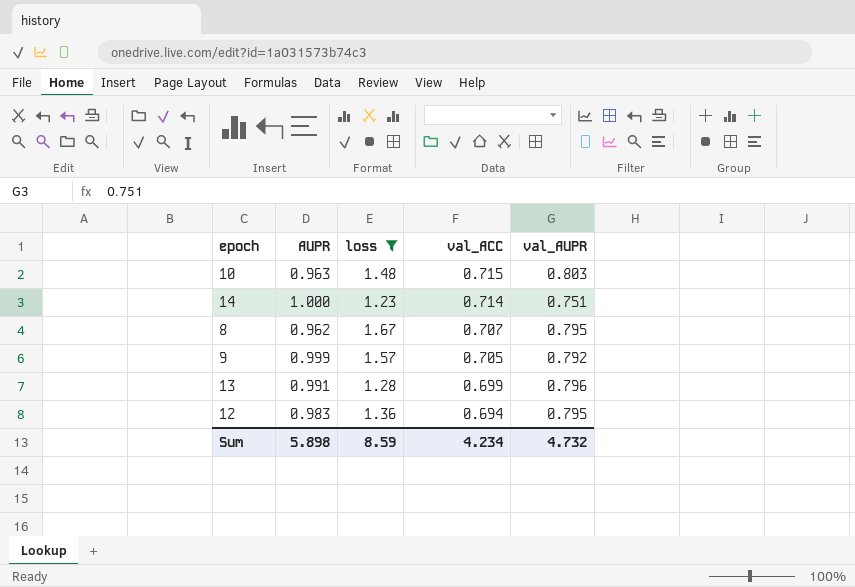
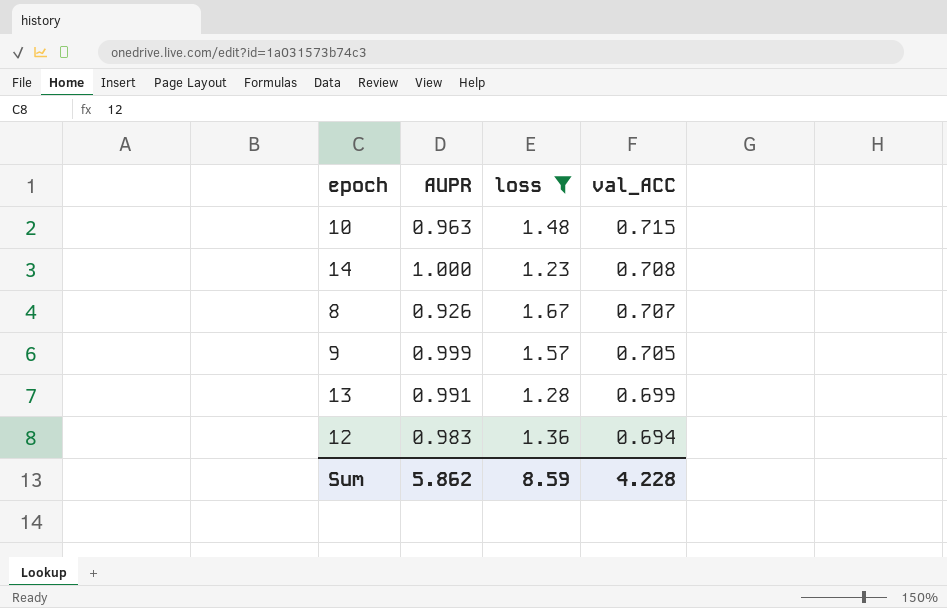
column val_AUPR | position: 5 -> none
14 | val_ACC: 0.714 -> 0.708
8 | AUPR: 0.962 -> 0.926
Sum | AUPR: 5.898 -> 5.862
Sum | val_ACC: 4.234 -> 4.228

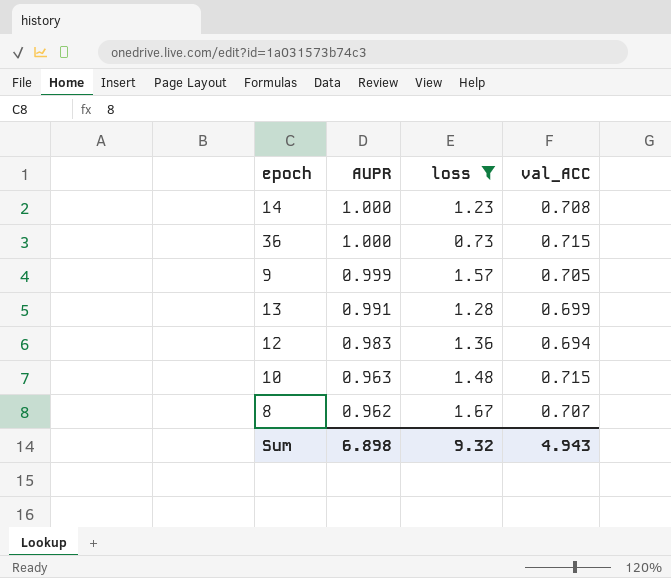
row order: val_ACC descending -> AUPR descending
row 36: none -> 1.000 | 0.73 | 0.715
8 | AUPR: 0.926 -> 0.962
Sum | AUPR: 5.862 -> 6.898
Sum | loss: 8.59 -> 9.32
Sum | val_ACC: 4.228 -> 4.943

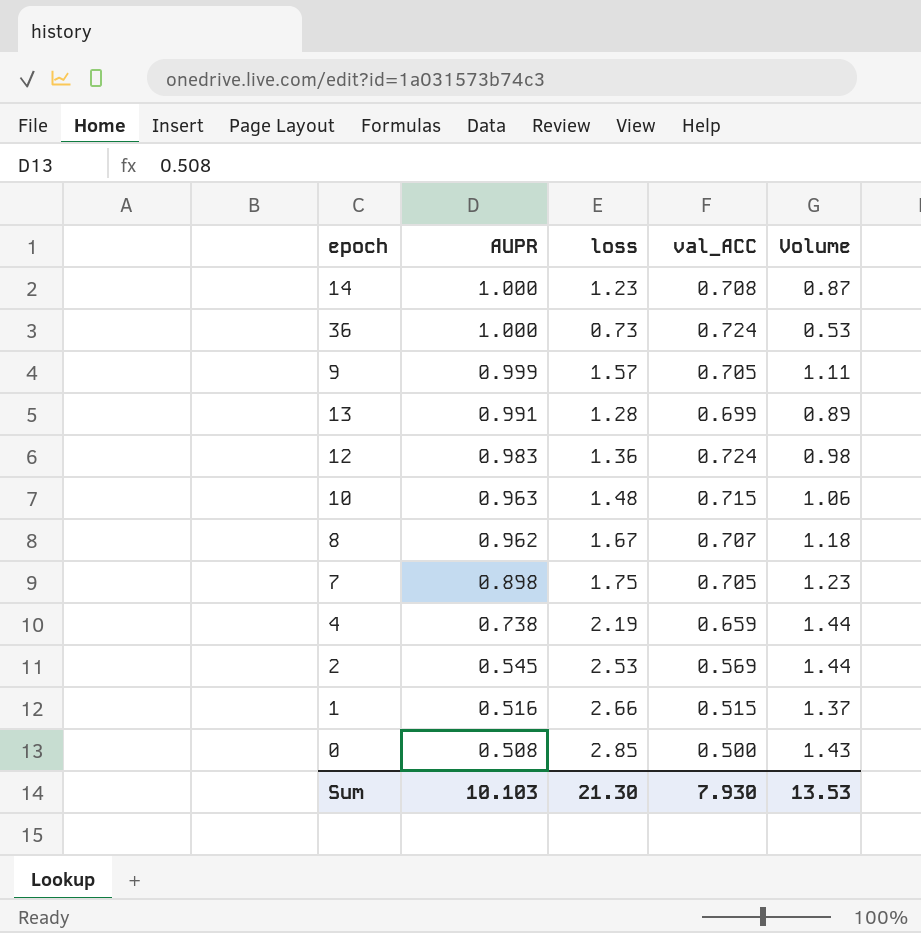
filter: loss <= 1.67 -> none
column Volume | formula: none -> [loss] * [val_ACC]
36 | val_ACC: 0.715 -> 0.724
12 | val_ACC: 0.694 -> 0.724
Sum | AUPR: 6.898 -> 10.103
Sum | loss: 9.32 -> 21.30
Sum | val_ACC: 4.943 -> 7.930

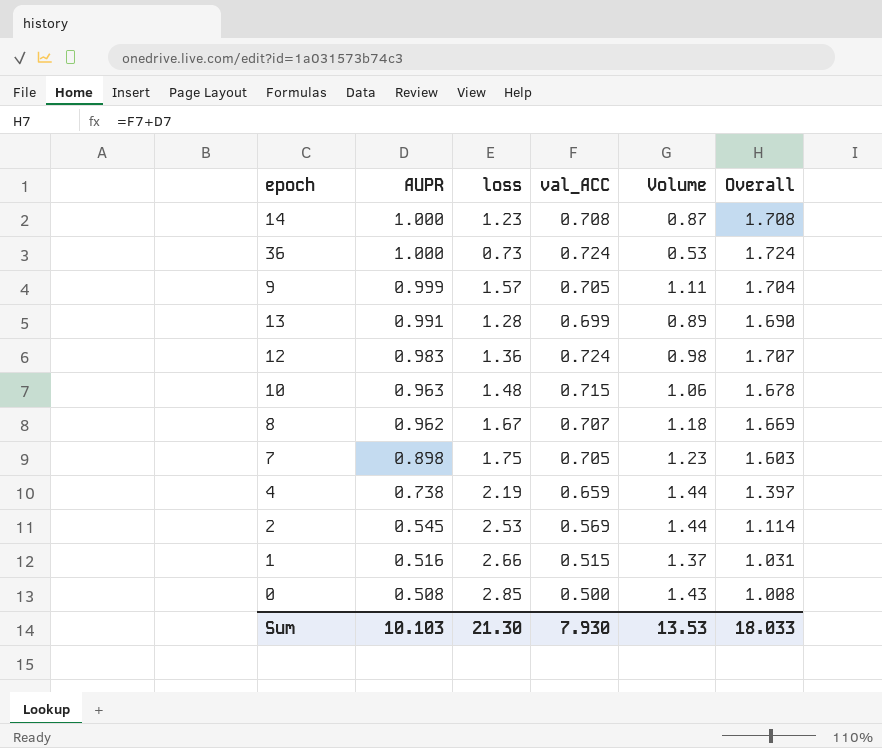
column Overall | formula: none -> [AUPR] + [val_ACC]

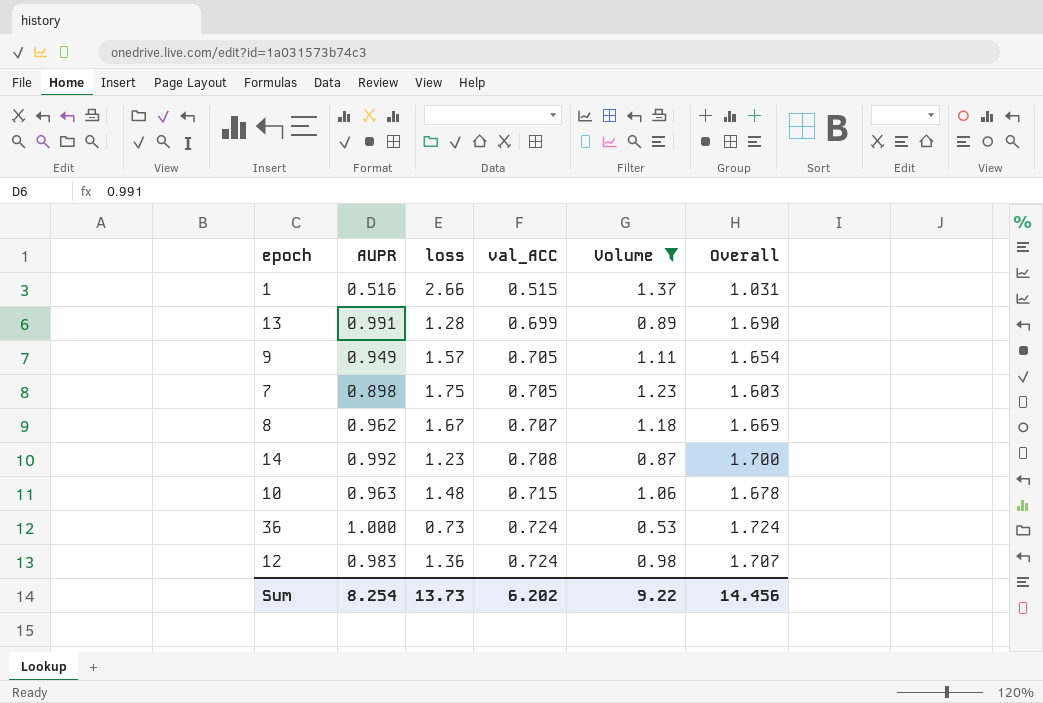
filter: none -> Volume <= 1.37
row order: AUPR descending -> val_ACC ascending
9 | AUPR: 0.999 -> 0.949
9 | Overall: 1.704 -> 1.654
14 | AUPR: 1.000 -> 0.992
14 | Overall: 1.708 -> 1.700
Sum | AUPR: 10.103 -> 8.254
Sum | loss: 21.30 -> 13.73
Sum | val_ACC: 7.930 -> 6.202
Sum | Volume: 13.53 -> 9.22
Sum | Overall: 18.033 -> 14.456

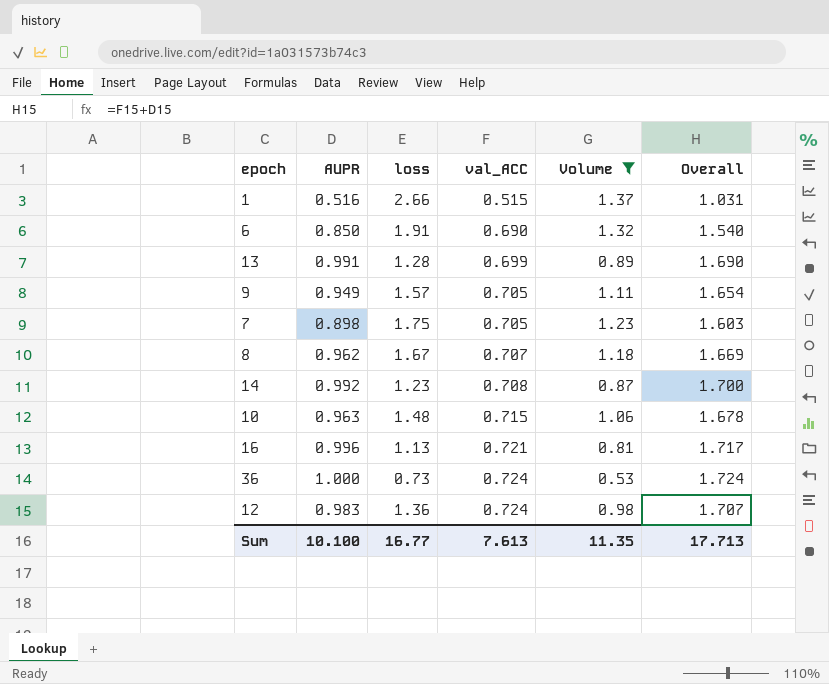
row 6: none -> 0.850 | 1.91 | 0.690 | 1.32 | 1.540
row 16: none -> 0.996 | 1.13 | 0.721 | 0.81 | 1.717
Sum | AUPR: 8.254 -> 10.100
Sum | loss: 13.73 -> 16.77
Sum | val_ACC: 6.202 -> 7.613
Sum | Volume: 9.22 -> 11.35
Sum | Overall: 14.456 -> 17.713

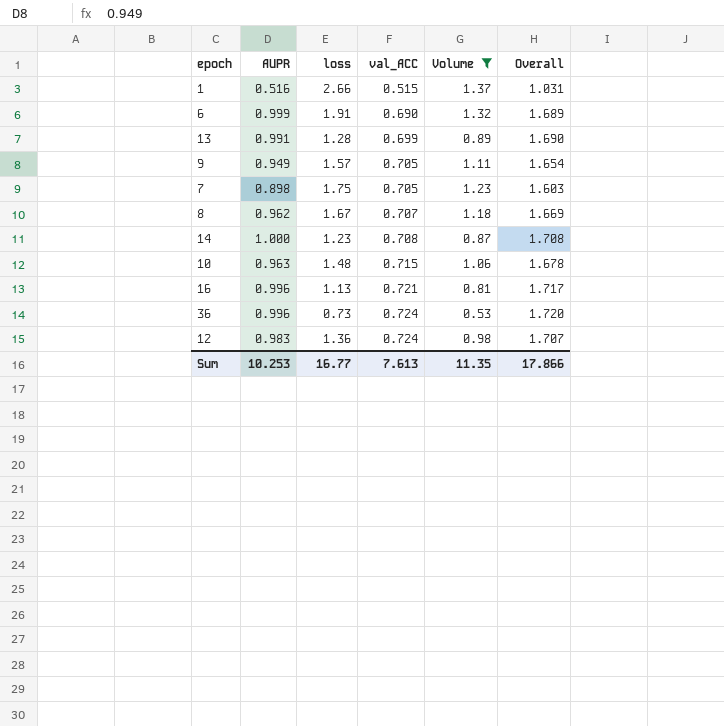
6 | AUPR: 0.850 -> 0.999
6 | Overall: 1.540 -> 1.689
14 | AUPR: 0.992 -> 1.000
14 | Overall: 1.700 -> 1.708
36 | AUPR: 1.000 -> 0.996
36 | Overall: 1.724 -> 1.720
Sum | AUPR: 10.100 -> 10.253
Sum | Overall: 17.713 -> 17.866

